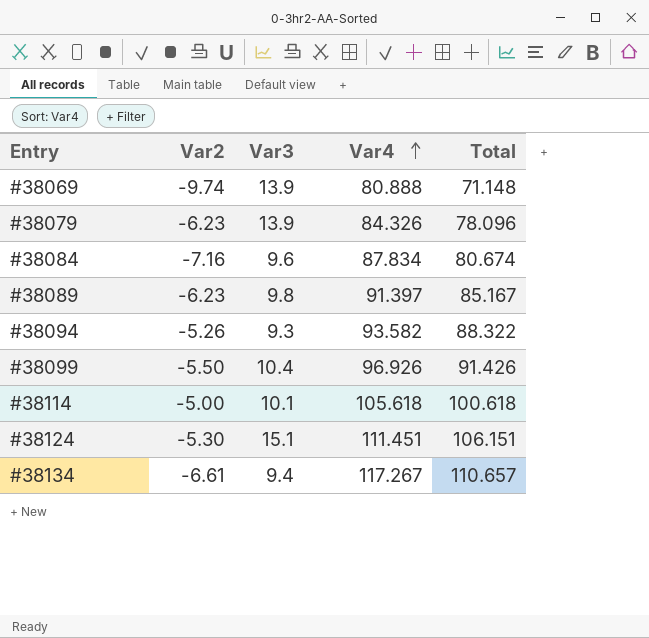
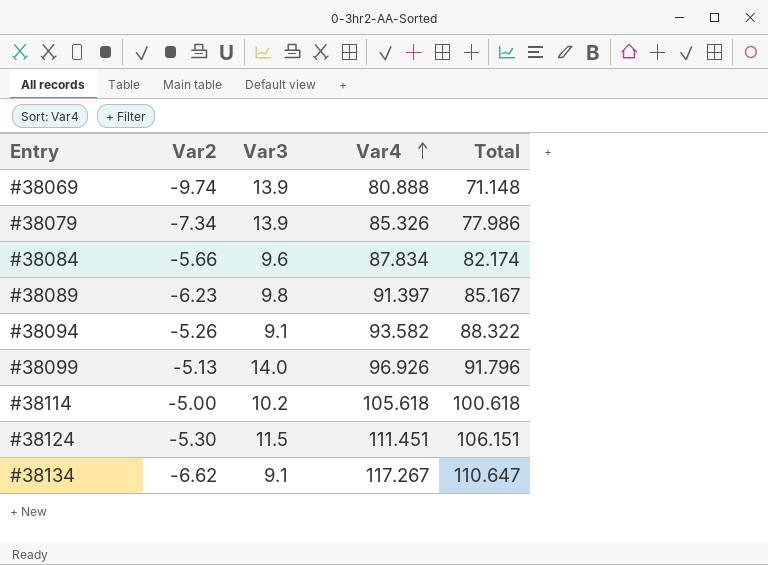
#38079 | Var2: -6.23 -> -7.34
#38079 | Var4: 84.326 -> 85.326
#38079 | Total: 78.096 -> 77.986
#38084 | Var2: -7.16 -> -5.66
#38084 | Total: 80.674 -> 82.174
#38094 | Var3: 9.3 -> 9.1
#38099 | Var2: -5.50 -> -5.13
#38099 | Var3: 10.4 -> 14.0
#38099 | Total: 91.426 -> 91.796
#38114 | Var3: 10.1 -> 10.2
#38124 | Var3: 15.1 -> 11.5
#38134 | Var2: -6.61 -> -6.62
#38134 | Var3: 9.4 -> 9.1
#38134 | Total: 110.657 -> 110.647

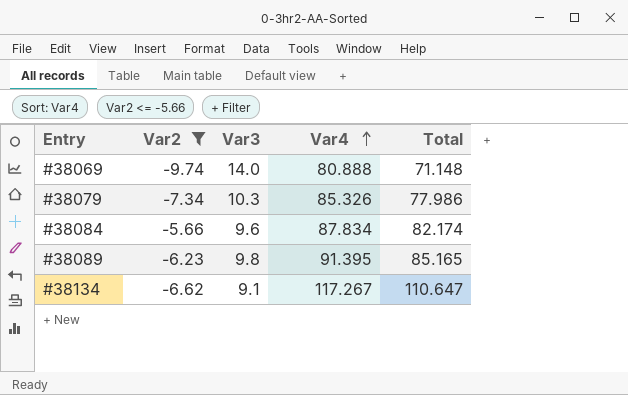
filter: none -> Var2 <= -5.66
#38069 | Var3: 13.9 -> 14.0
#38079 | Var3: 13.9 -> 10.3
#38089 | Var4: 91.397 -> 91.395
#38089 | Total: 85.167 -> 85.165

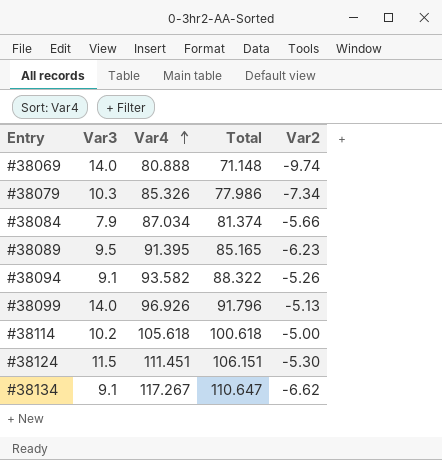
filter: Var2 <= -5.66 -> none
column Var2 | position: 2 -> 5
#38084 | Var3: 9.6 -> 7.9
#38084 | Var4: 87.834 -> 87.034
#38084 | Total: 82.174 -> 81.374
#38089 | Var3: 9.8 -> 9.5

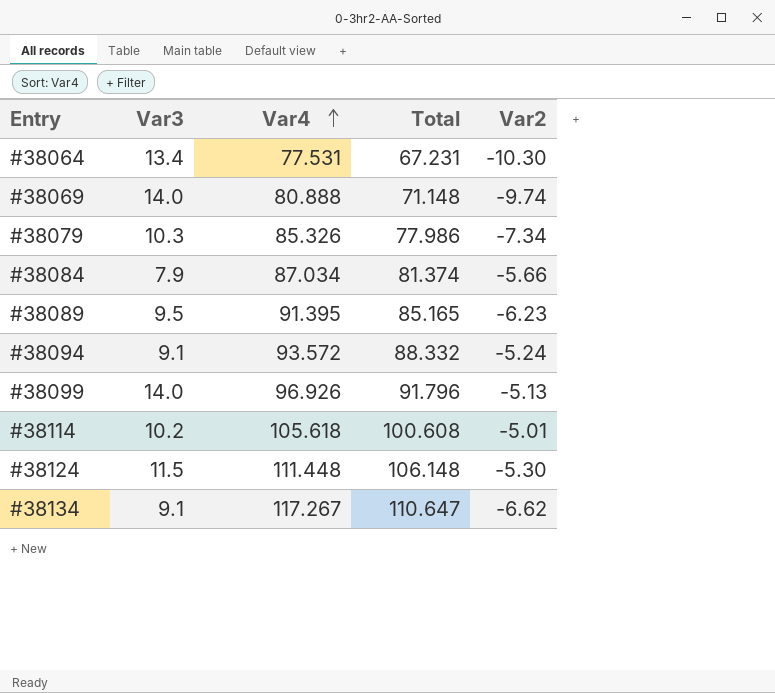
row #38064: none -> 13.4 | 77.531 | 67.231 | -10.30
#38094 | Var4: 93.582 -> 93.572
#38094 | Total: 88.322 -> 88.332
#38094 | Var2: -5.26 -> -5.24
#38114 | Total: 100.618 -> 100.608
#38114 | Var2: -5.00 -> -5.01
#38124 | Var4: 111.451 -> 111.448
#38124 | Total: 106.151 -> 106.148

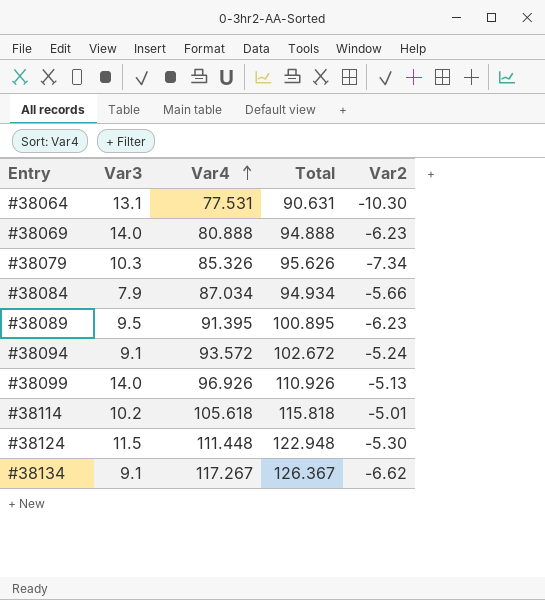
column Total | formula: [Var4] + [Var2] -> [Var3] + [Var4]
#38064 | Var3: 13.4 -> 13.1
#38069 | Var2: -9.74 -> -6.23

